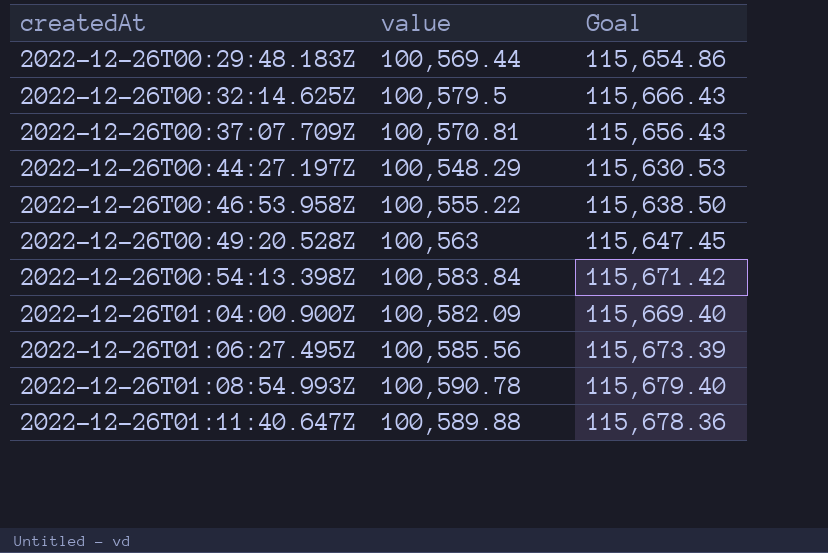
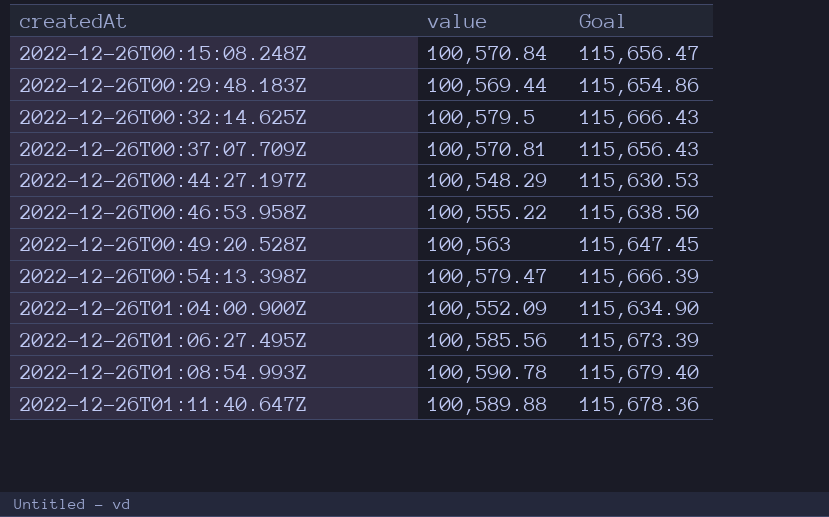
row 2022-12-26T00:15:08.248Z: none -> 100,570.84 | 115,656.47
2022-12-26T00:54:13.398Z | value: 100,583.84 -> 100,579.47
2022-12-26T00:54:13.398Z | Goal: 115,671.42 -> 115,666.39
2022-12-26T01:04:00.900Z | value: 100,582.09 -> 100,552.09
2022-12-26T01:04:00.900Z | Goal: 115,669.40 -> 115,634.90

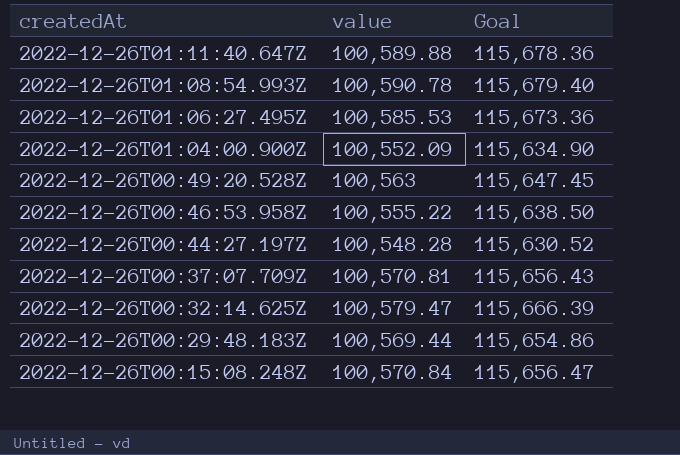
row order: createdAt ascending -> createdAt descending
row 2022-12-26T00:54:13.398Z: 100,579.47 | 115,666.39 -> none
2022-12-26T01:06:27.495Z | value: 100,585.56 -> 100,585.53
2022-12-26T01:06:27.495Z | Goal: 115,673.39 -> 115,673.36
2022-12-26T00:44:27.197Z | value: 100,548.29 -> 100,548.28
2022-12-26T00:44:27.197Z | Goal: 115,630.53 -> 115,630.52
2022-12-26T00:32:14.625Z | value: 100,579.5 -> 100,579.47
2022-12-26T00:32:14.625Z | Goal: 115,666.43 -> 115,666.39

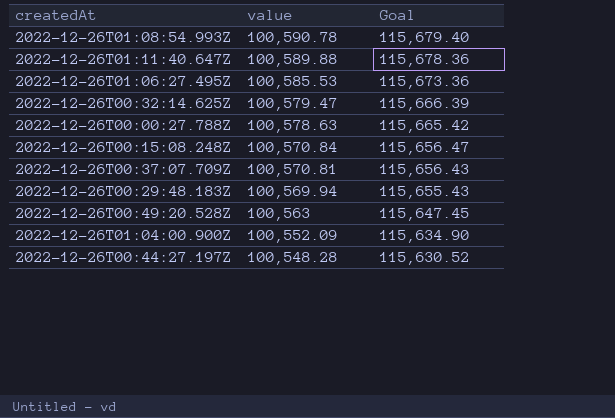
row order: createdAt descending -> value descending
row 2022-12-26T00:46:53.958Z: 100,555.22 | 115,638.50 -> none
row 2022-12-26T00:00:27.788Z: none -> 100,578.63 | 115,665.42
2022-12-26T00:29:48.183Z | value: 100,569.44 -> 100,569.94
2022-12-26T00:29:48.183Z | Goal: 115,654.86 -> 115,655.43

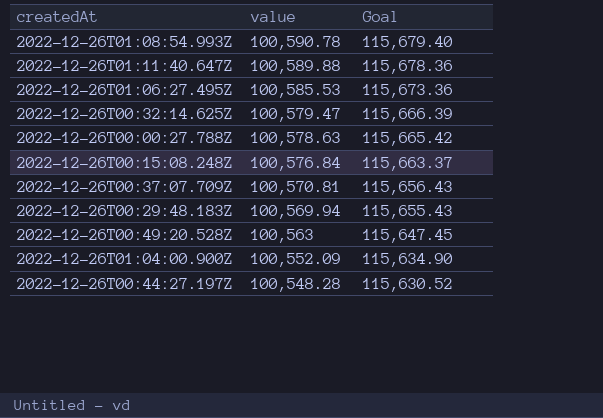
2022-12-26T00:15:08.248Z | value: 100,570.84 -> 100,576.84
2022-12-26T00:15:08.248Z | Goal: 115,656.47 -> 115,663.37

